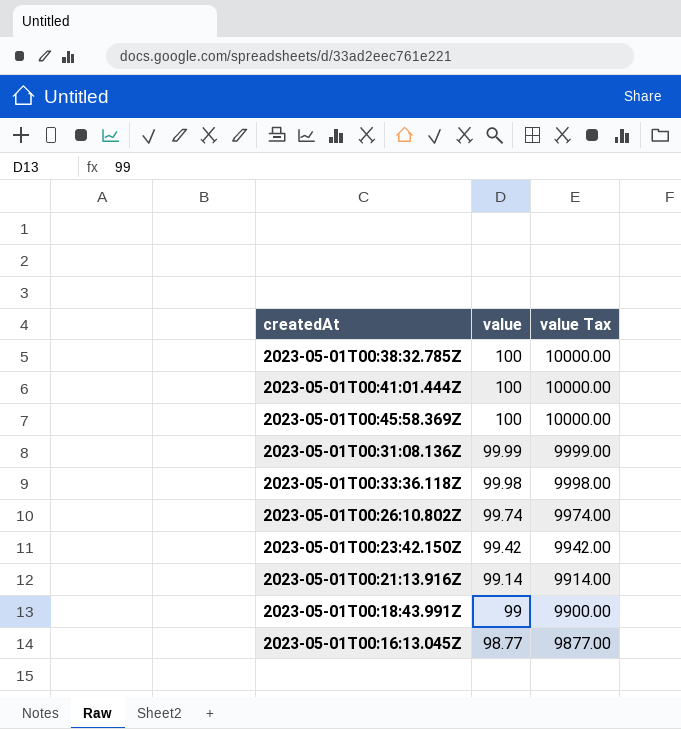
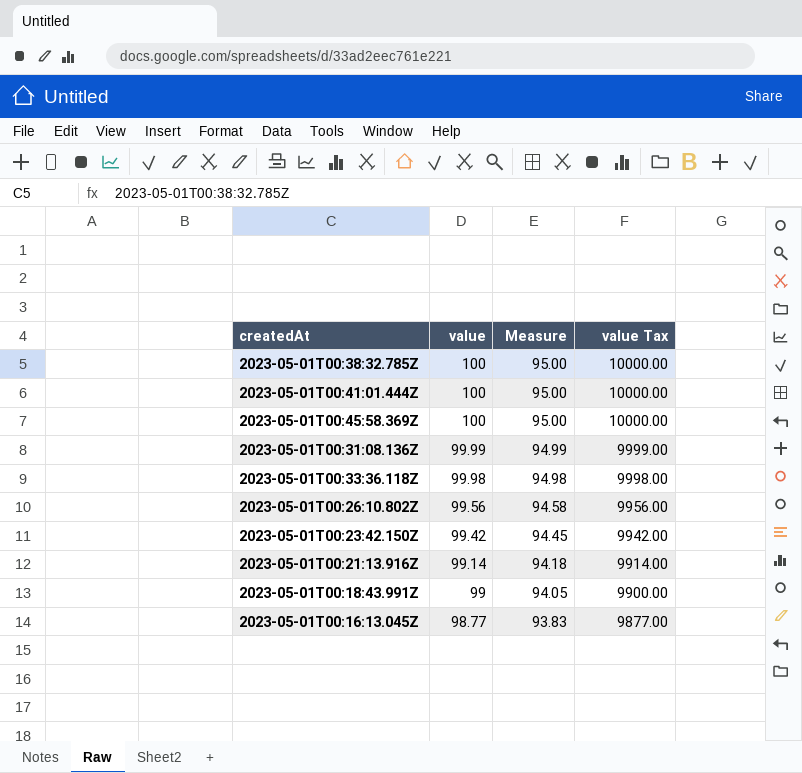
column Measure | formula: none -> [value] * 0.95
2023-05-01T00:26:10.802Z | value: 99.74 -> 99.56
2023-05-01T00:26:10.802Z | value Tax: 9974.00 -> 9956.00

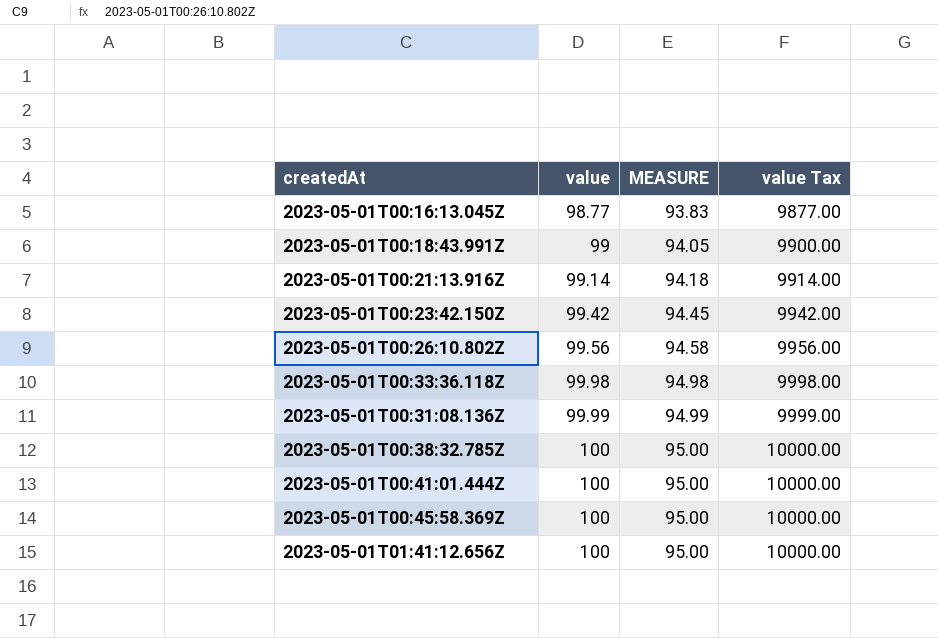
row order: value descending -> value ascending
column name: Measure -> MEASURE
row 2023-05-01T01:41:12.656Z: none -> 100 | 95.00 | 10000.00

